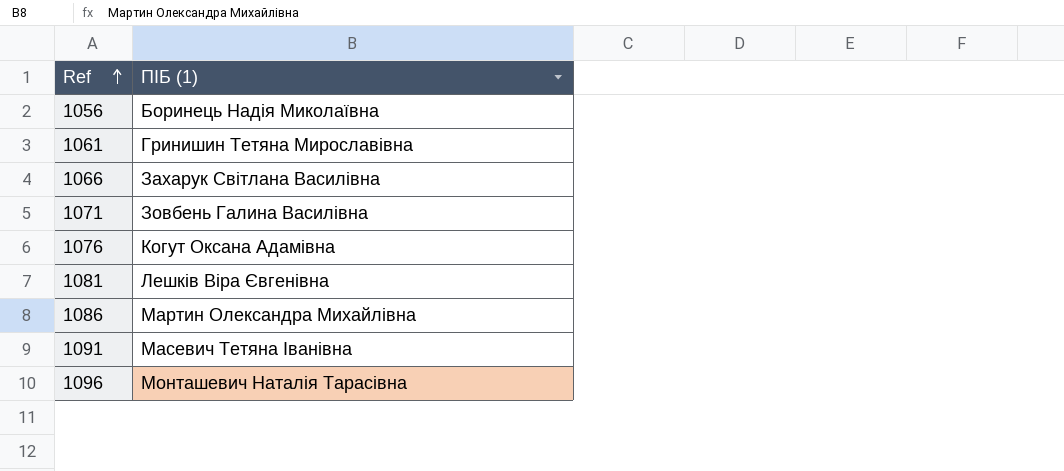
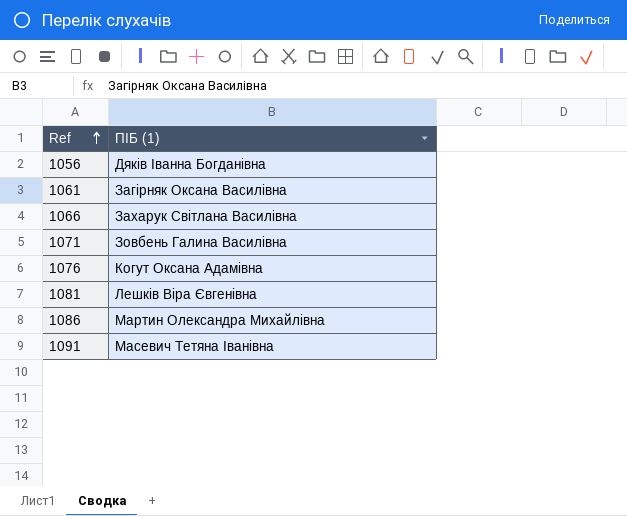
row 1096: Монташевич Наталія Тарасівна -> none
1056 | ПІБ (1): Боринець Надія Миколаївна -> Дяків Іванна Богданівна
1061 | ПІБ (1): Гринишин Тетяна Мирославівна -> Загірняк Оксана Василівна

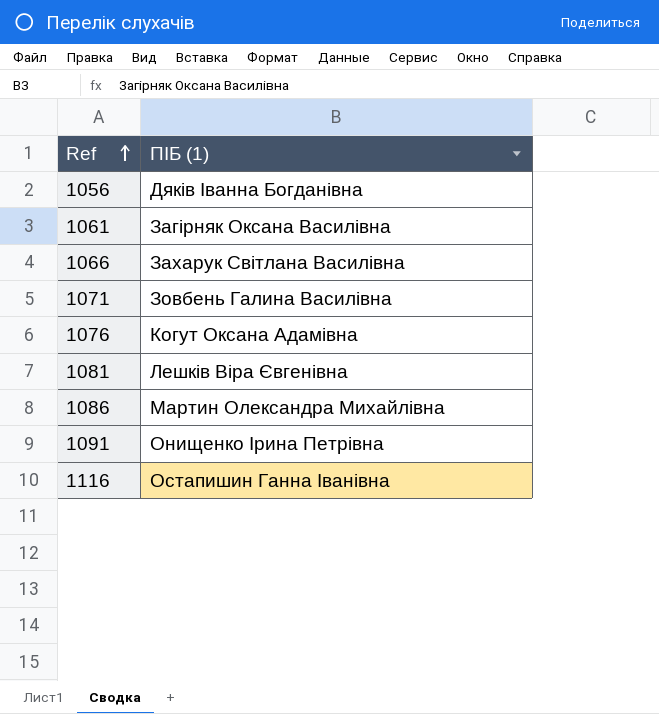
1091 | ПІБ (1): Масевич Тетяна Іванівна -> Онищенко Ірина Петрівна
row 1116: none -> Остапишин Ганна Іванівна

